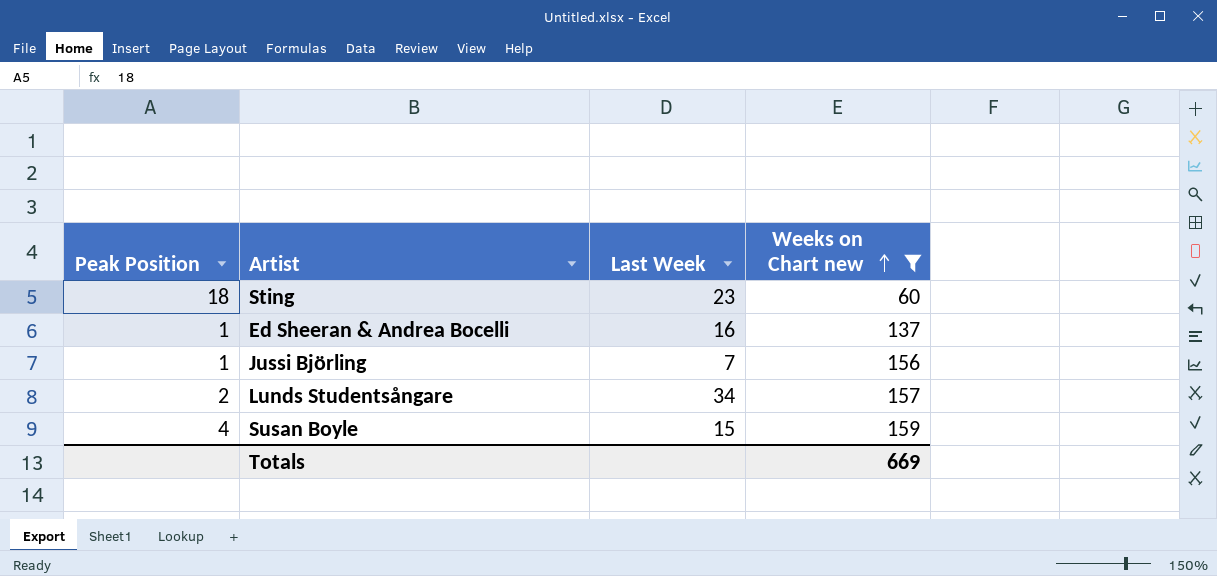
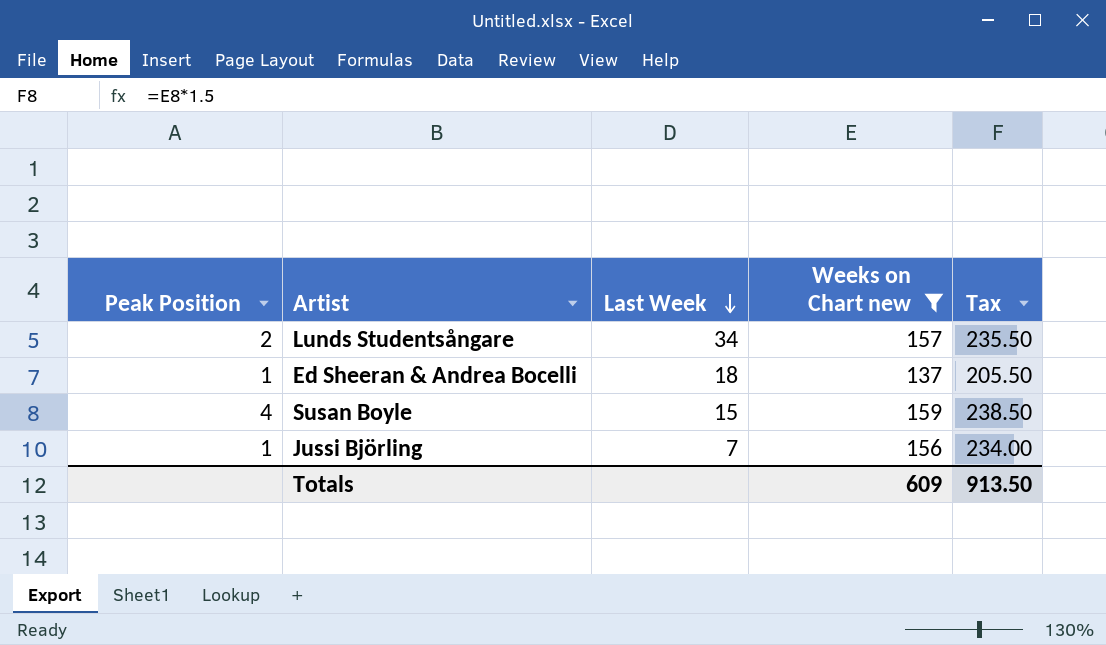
row order: Weeks on Chart new ascending -> Last Week descending
column Tax | formula: none -> [Weeks on Chart new] * 1.5
row Sting: 18 | 23 | 60 -> none
Ed Sheeran & Andrea Bocelli | Last Week: 16 -> 18
Totals | Weeks on Chart new: 669 -> 609

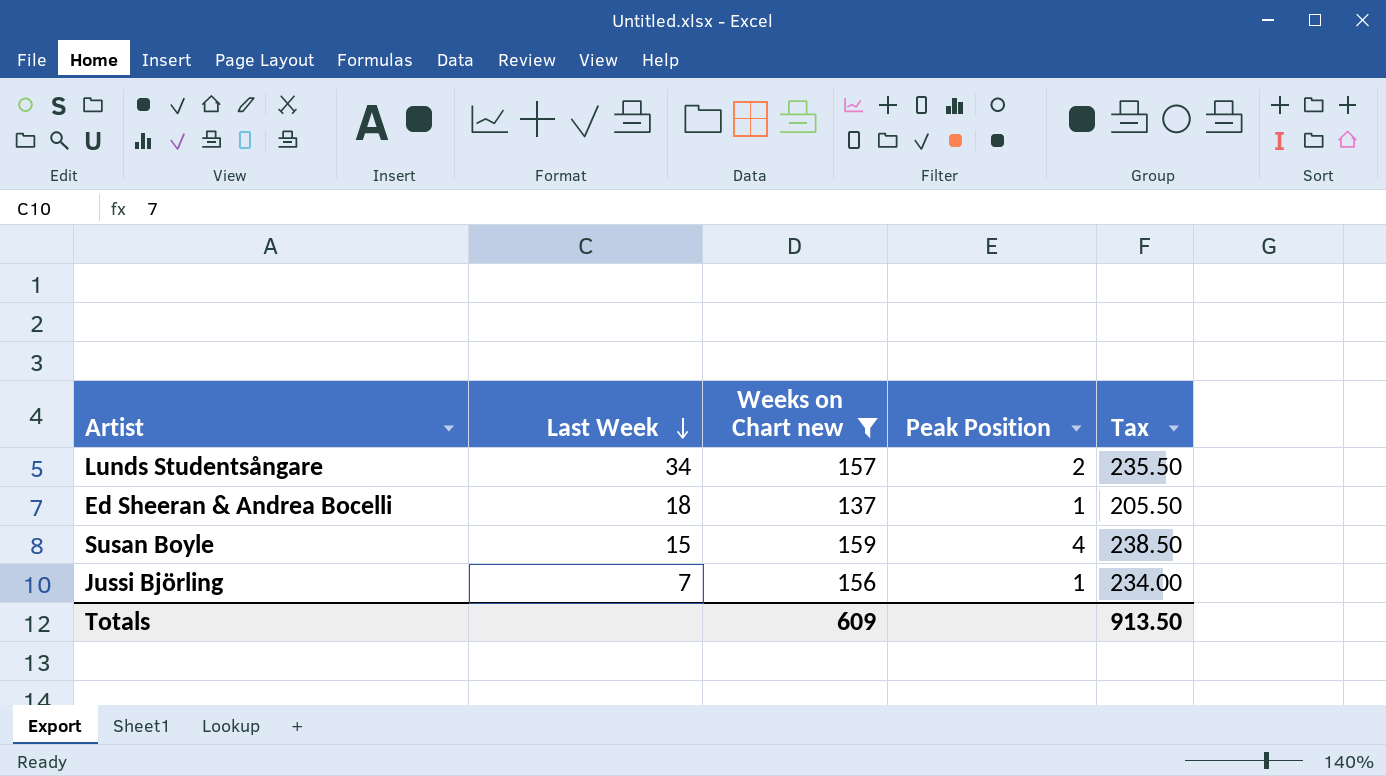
column Peak Position | position: 1 -> 4

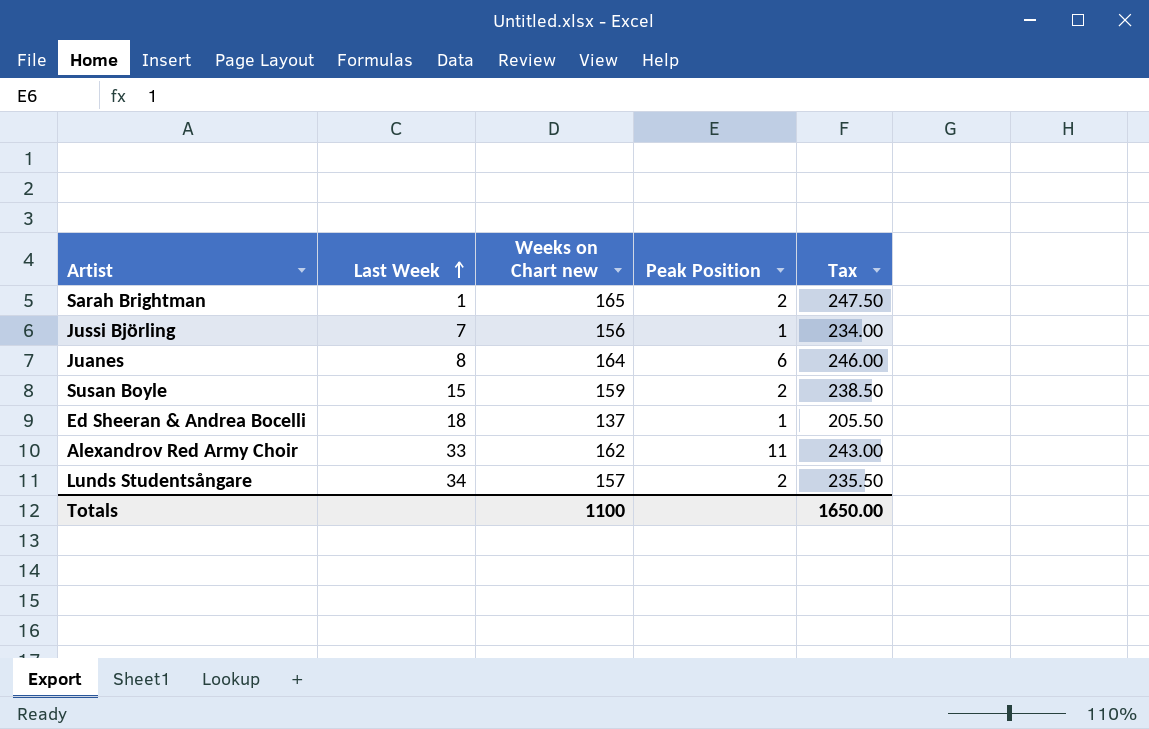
filter: Weeks on Chart new <= 159 -> none
row order: Last Week descending -> Last Week ascending
Susan Boyle | Peak Position: 4 -> 2
Totals | Weeks on Chart new: 609 -> 1100
Totals | Tax: 913.50 -> 1650.00

